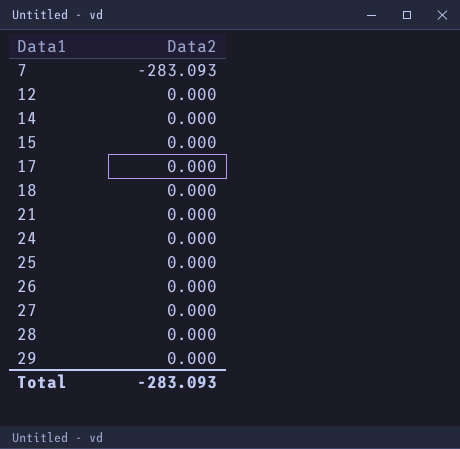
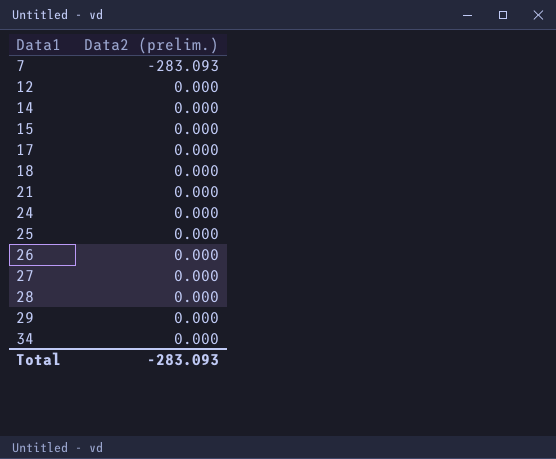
column name: Data2 -> Data2 (prelim.)
row 34: none -> 0.000

